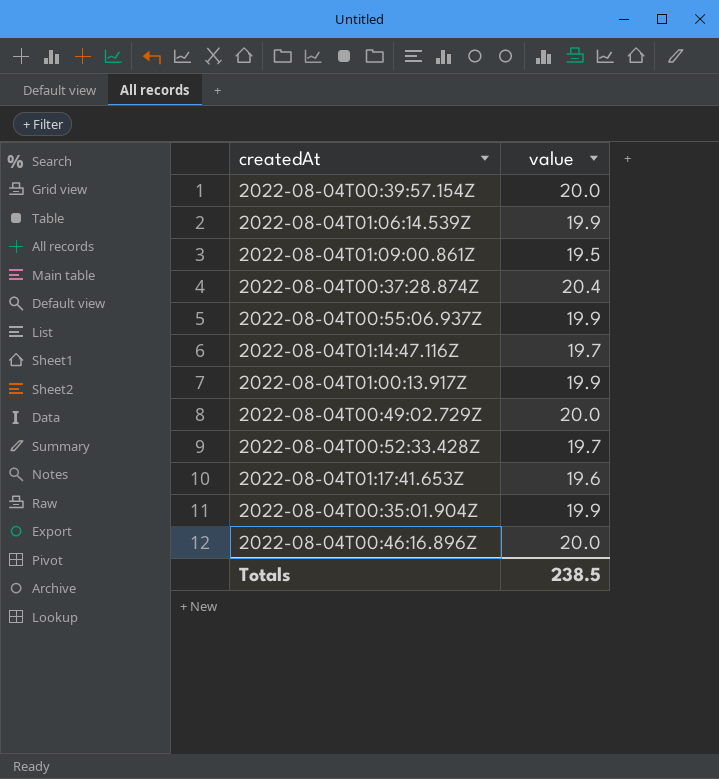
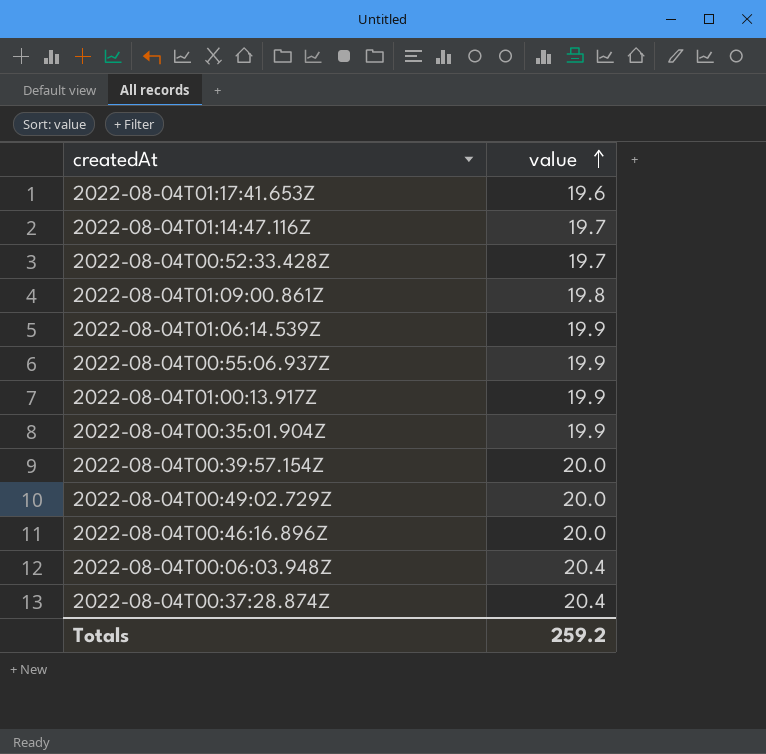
row order: none -> value ascending
2022-08-04T01:09:00.861Z | value: 19.5 -> 19.8
row 2022-08-04T00:06:03.948Z: none -> 20.4
Totals | value: 238.5 -> 259.2

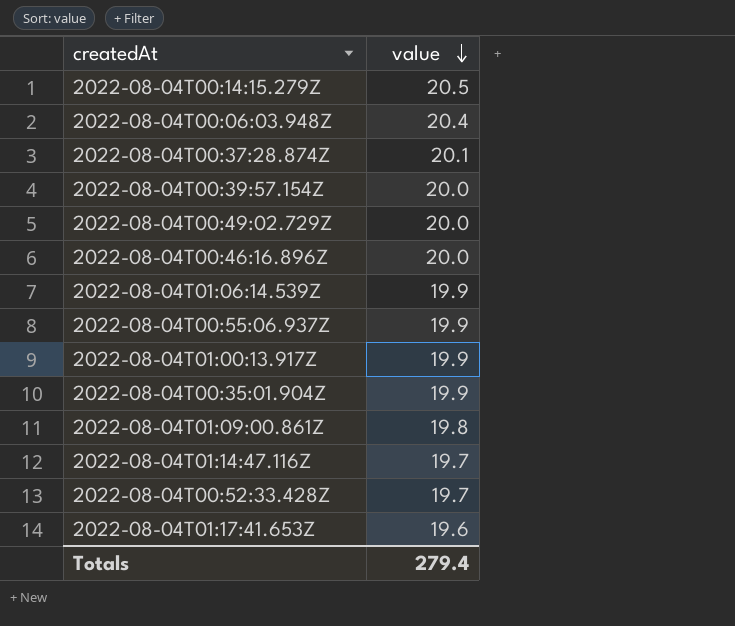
row order: value ascending -> value descending
row 2022-08-04T00:14:15.279Z: none -> 20.5
2022-08-04T00:37:28.874Z | value: 20.4 -> 20.1
Totals | value: 259.2 -> 279.4

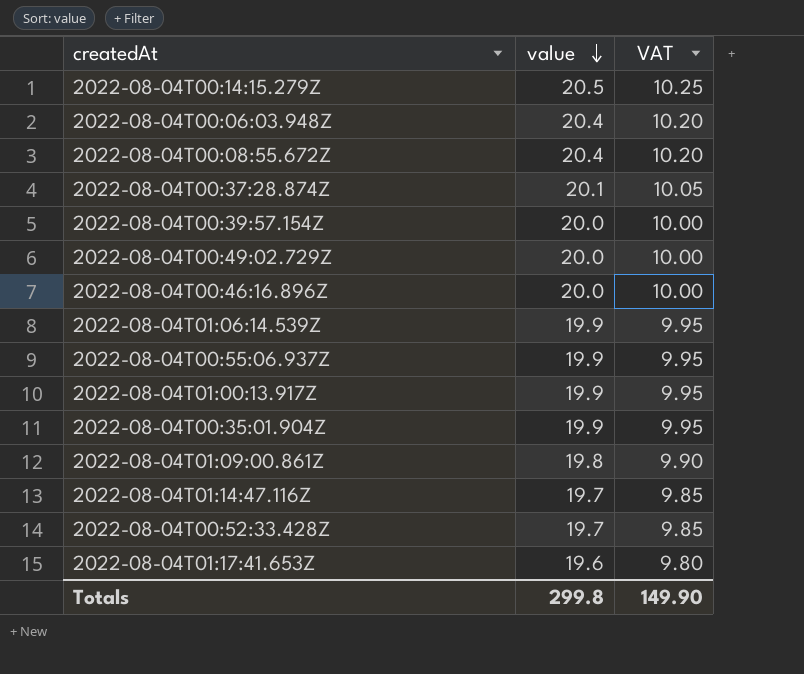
column VAT | formula: none -> [value] * 0.5
row 2022-08-04T00:08:55.672Z: none -> 20.4 | 10.20
Totals | value: 279.4 -> 299.8

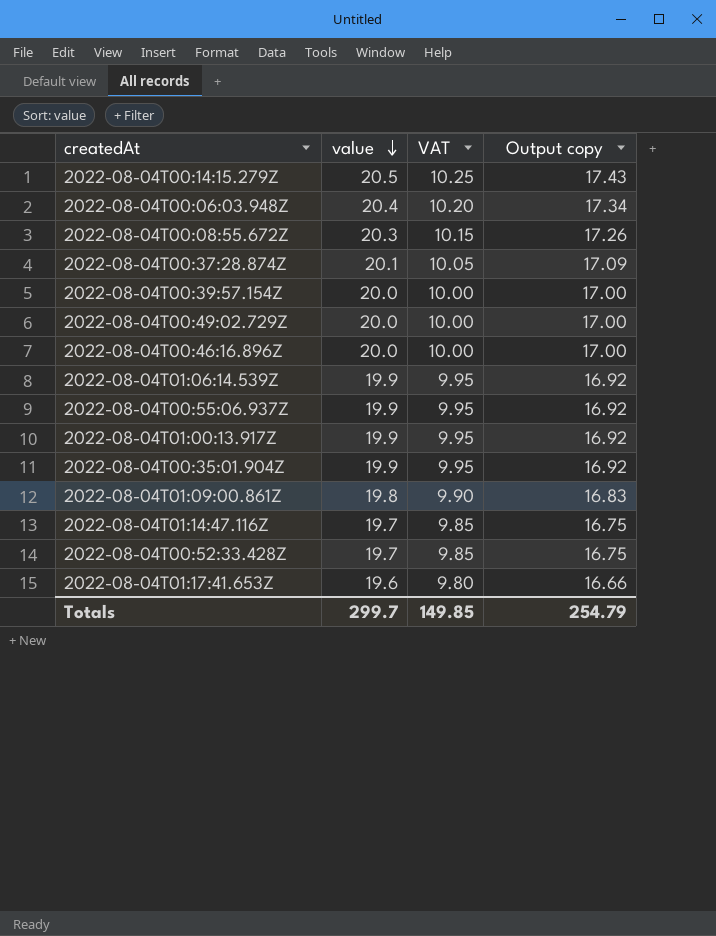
column Output copy | formula: none -> [value] * 0.85
2022-08-04T00:08:55.672Z | value: 20.4 -> 20.3
2022-08-04T00:08:55.672Z | VAT: 10.20 -> 10.15
Totals | value: 299.8 -> 299.7
Totals | VAT: 149.90 -> 149.85

